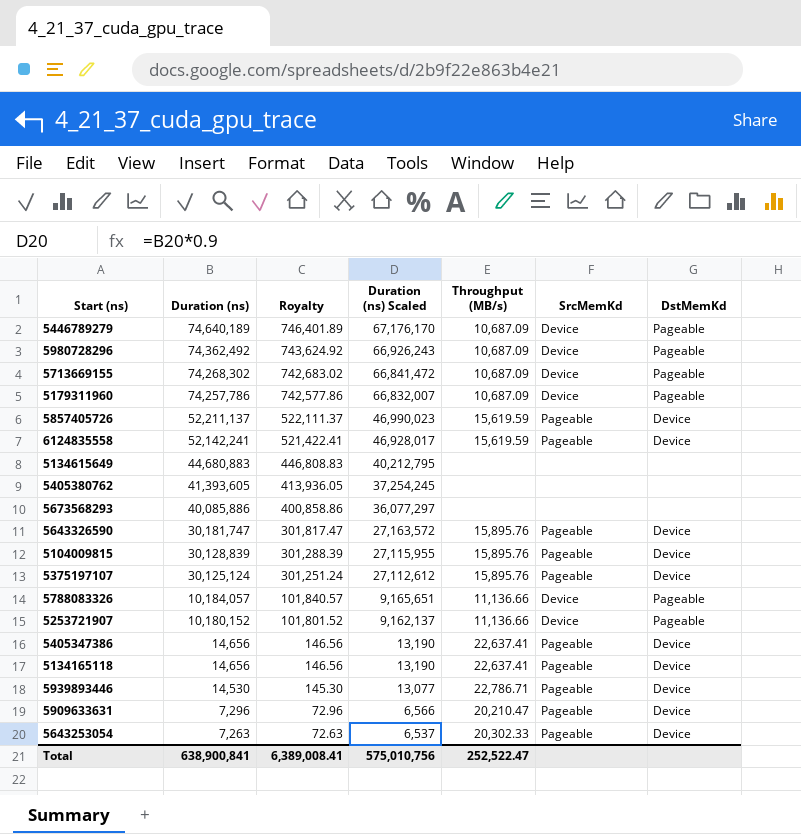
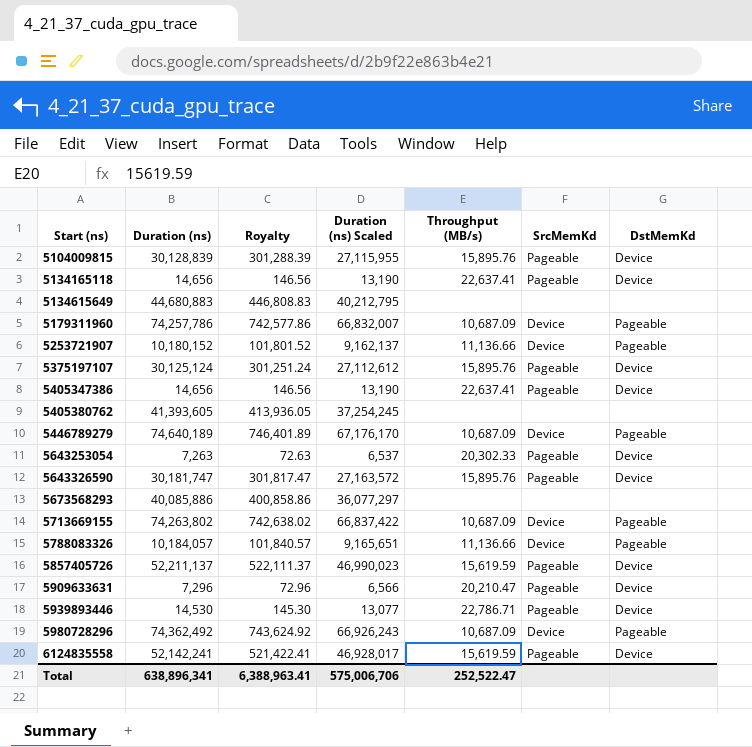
row order: Duration (ns) descending -> Start (ns) ascending
5713669155 | Duration (ns): 74,268,302 -> 74,263,802
5713669155 | Royalty: 742,683.02 -> 742,638.02
5713669155 | Duration (ns) Scaled: 66,841,472 -> 66,837,422
Total | Duration (ns): 638,900,841 -> 638,896,341
Total | Royalty: 6,389,008.41 -> 6,388,963.41
Total | Duration (ns) Scaled: 575,010,756 -> 575,006,706

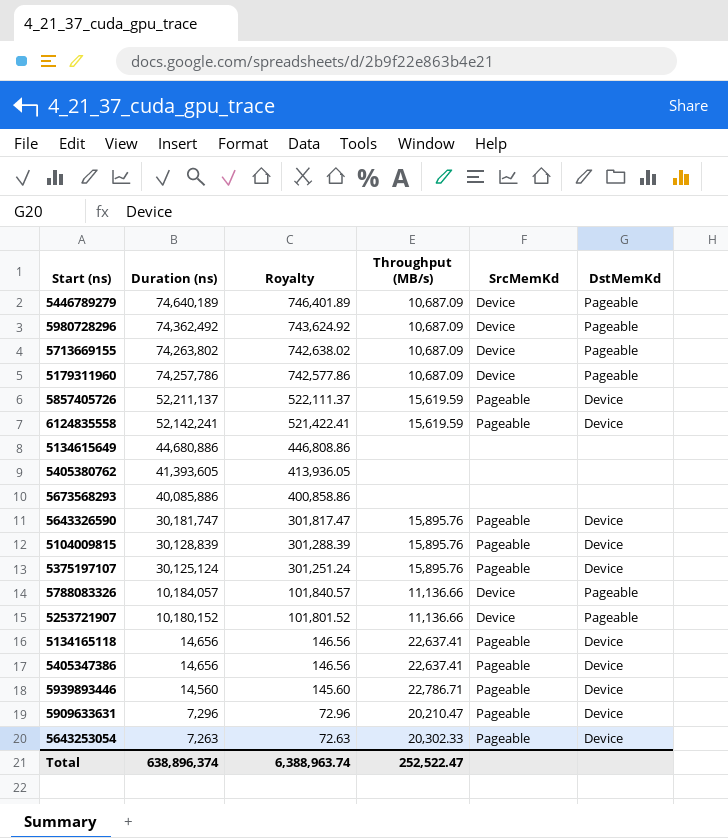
row order: Start (ns) ascending -> Duration (ns) descending
column Duration (ns) Scaled | formula: [Duration (ns)] * 0.9 -> none
5134615649 | Duration (ns): 44,680,883 -> 44,680,886
5134615649 | Royalty: 446,808.83 -> 446,808.86
5939893446 | Duration (ns): 14,530 -> 14,560
5939893446 | Royalty: 145.30 -> 145.60
Total | Duration (ns): 638,896,341 -> 638,896,374
Total | Royalty: 6,388,963.41 -> 6,388,963.74

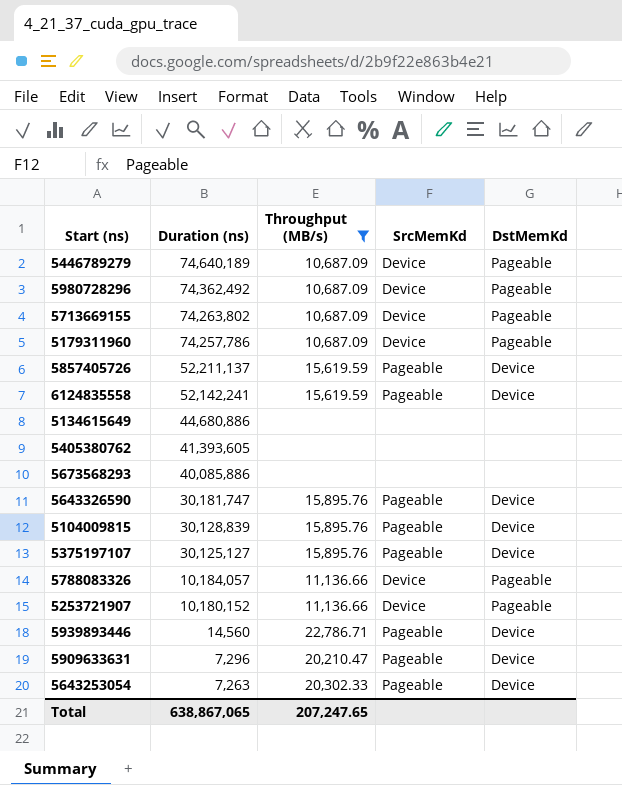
filter: none -> Throughput (MB/s) != 22,637.41
column Royalty | formula: [Duration (ns)] * 0.01 -> none
5375197107 | Duration (ns): 30,125,124 -> 30,125,127
Total | Duration (ns): 638,896,374 -> 638,867,065
Total | Throughput (MB/s): 252,522.47 -> 207,247.65

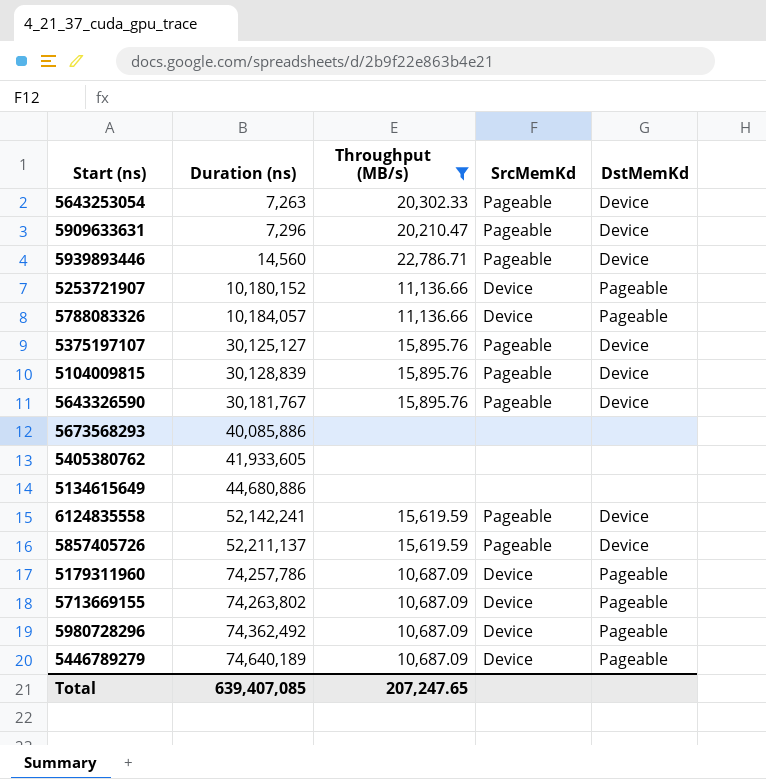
row order: Duration (ns) descending -> Duration (ns) ascending
5643326590 | Duration (ns): 30,181,747 -> 30,181,767
5405380762 | Duration (ns): 41,393,605 -> 41,933,605
Total | Duration (ns): 638,867,065 -> 639,407,085

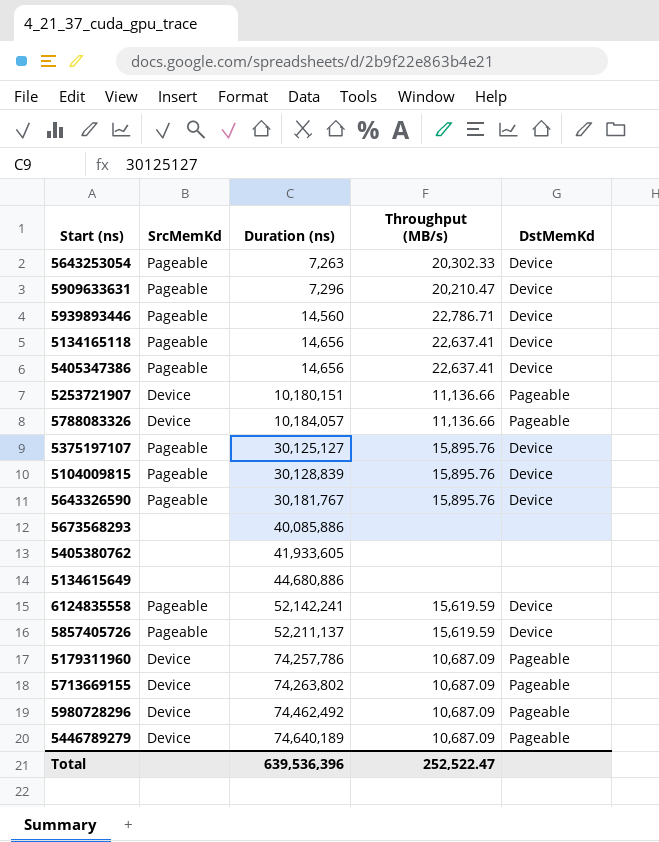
filter: Throughput (MB/s) != 22,637.41 -> none
column SrcMemKd | position: 4 -> 2
5253721907 | Duration (ns): 10,180,152 -> 10,180,151
5980728296 | Duration (ns): 74,362,492 -> 74,462,492
Total | Duration (ns): 639,407,085 -> 639,536,396
Total | Throughput (MB/s): 207,247.65 -> 252,522.47

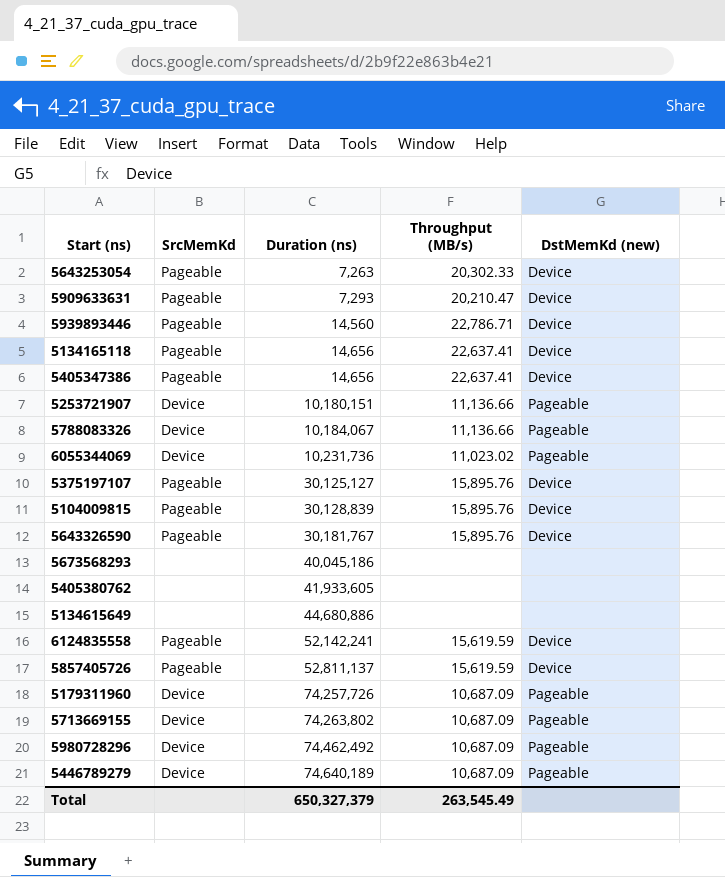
column name: DstMemKd -> DstMemKd (new)
5909633631 | Duration (ns): 7,296 -> 7,293
5788083326 | Duration (ns): 10,184,057 -> 10,184,067
row 6055344069: none -> Device | 10,231,736 | 11,023.02 | Pageable
5673568293 | Duration (ns): 40,085,886 -> 40,045,186
5857405726 | Duration (ns): 52,211,137 -> 52,811,137
5179311960 | Duration (ns): 74,257,786 -> 74,257,726
Total | Duration (ns): 639,536,396 -> 650,327,379
Total | Throughput (MB/s): 252,522.47 -> 263,545.49

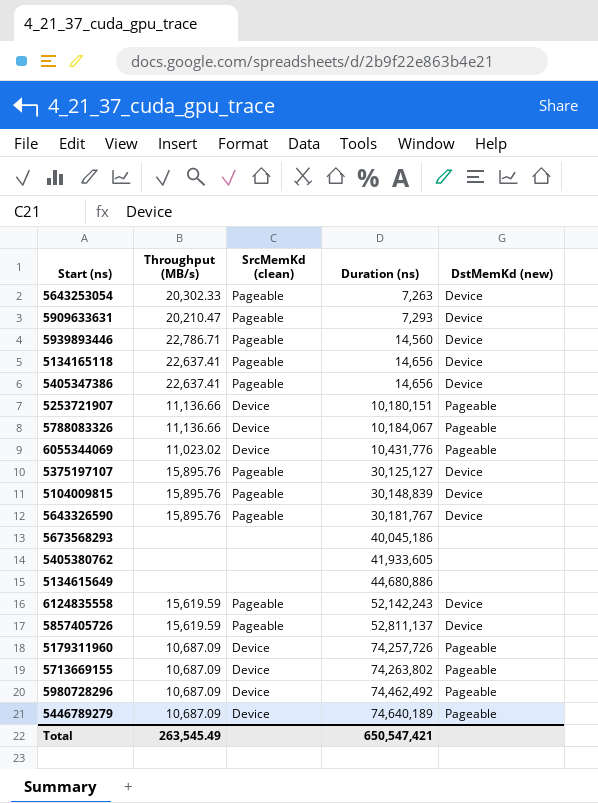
column Throughput (MB/s) | position: 4 -> 2
column name: SrcMemKd -> SrcMemKd (clean)
6055344069 | Duration (ns): 10,231,736 -> 10,431,776
5104009815 | Duration (ns): 30,128,839 -> 30,148,839
6124835558 | Duration (ns): 52,142,241 -> 52,142,243
Total | Duration (ns): 650,327,379 -> 650,547,421

